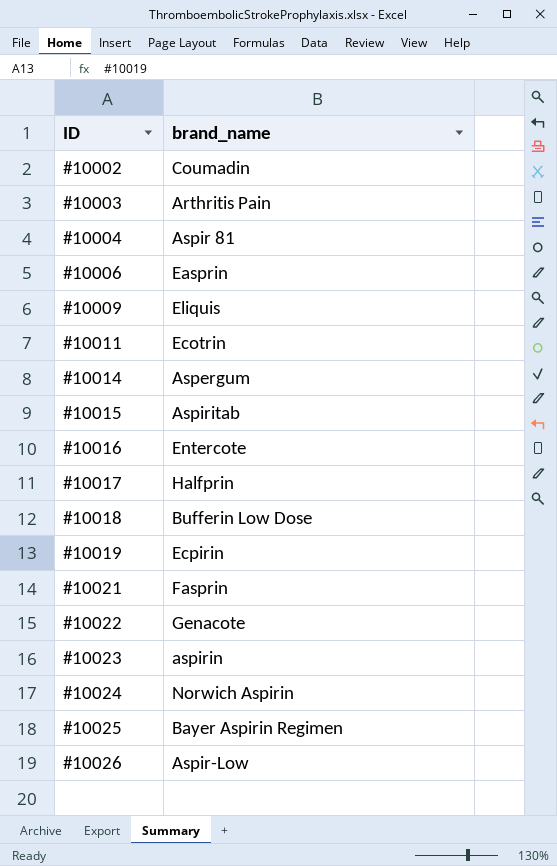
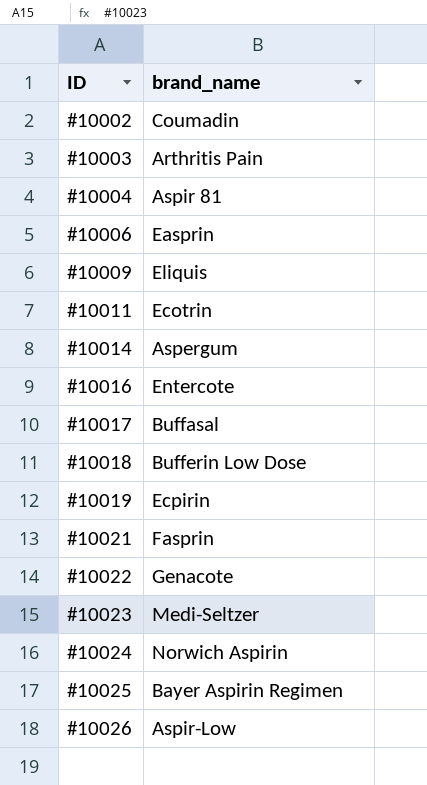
row #10015: Aspiritab -> none
#10017 | brand_name: Halfprin -> Buffasal
#10023 | brand_name: aspirin -> Medi-Seltzer

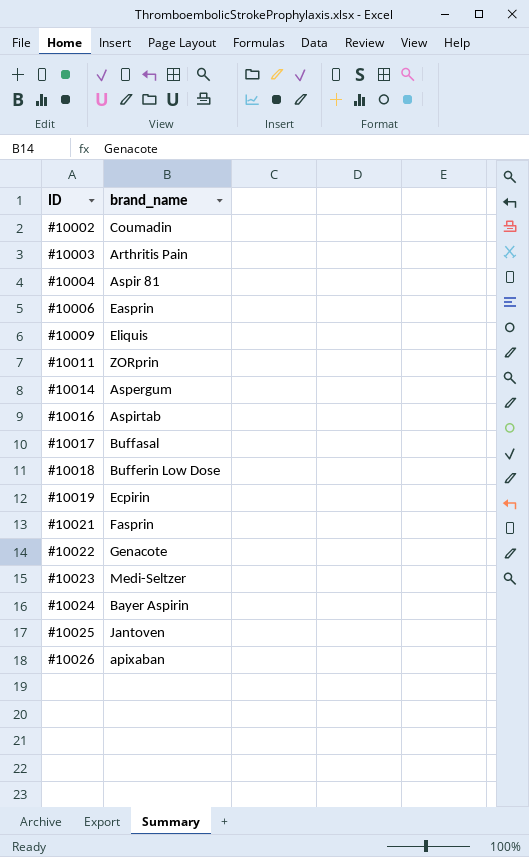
#10011 | brand_name: Ecotrin -> ZORprin
#10016 | brand_name: Entercote -> Aspirtab
#10024 | brand_name: Norwich Aspirin -> Bayer Aspirin
#10025 | brand_name: Bayer Aspirin Regimen -> Jantoven
#10026 | brand_name: Aspir-Low -> apixaban

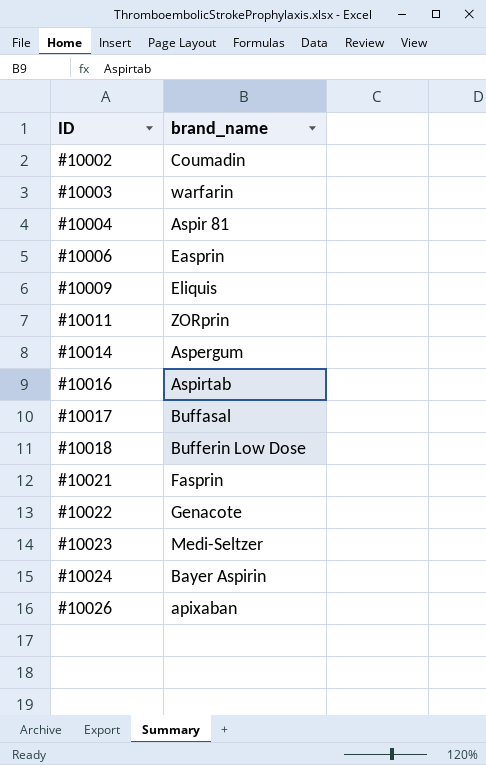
row #10019: Ecpirin -> none
row #10025: Jantoven -> none
#10003 | brand_name: Arthritis Pain -> warfarin

